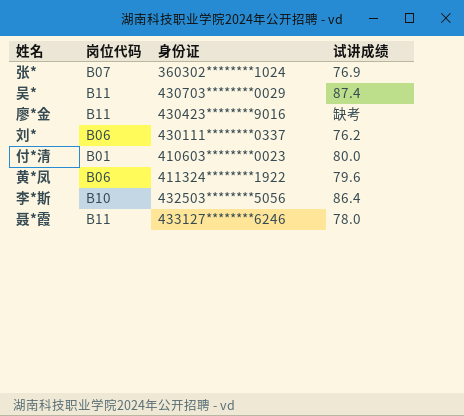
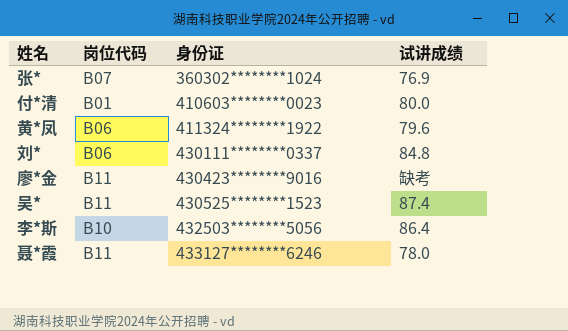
row order: none -> 身份证 ascending
刘* | 试讲成绩: 76.2 -> 84.8
吴* | 身份证: 430703********0029 -> 430525********1523

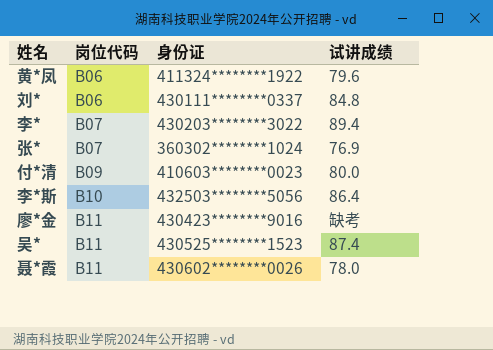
row order: 身份证 ascending -> 岗位代码 ascending
row 李*: none -> B07 | 430203********3022 | 89.4
付*清 | 岗位代码: B01 -> B09
聂*霞 | 身份证: 433127********6246 -> 430602********0026

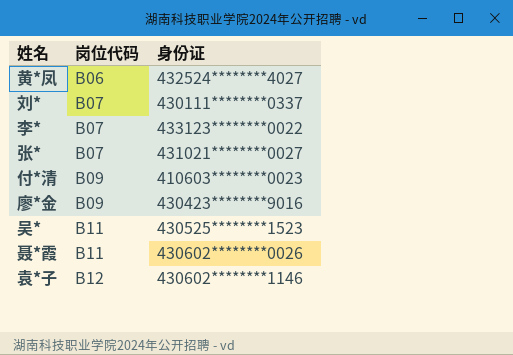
column 试讲成绩 | position: 4 -> none
row 李*斯: B10 | 432503********5056 | 86.4 -> none
黄*凤 | 身份证: 411324********1922 -> 432524********4027
刘* | 岗位代码: B06 -> B07
李* | 身份证: 430203********3022 -> 433123********0022
张* | 身份证: 360302********1024 -> 431021********0027
廖*金 | 岗位代码: B11 -> B09
row 袁*子: none -> B12 | 430602********1146

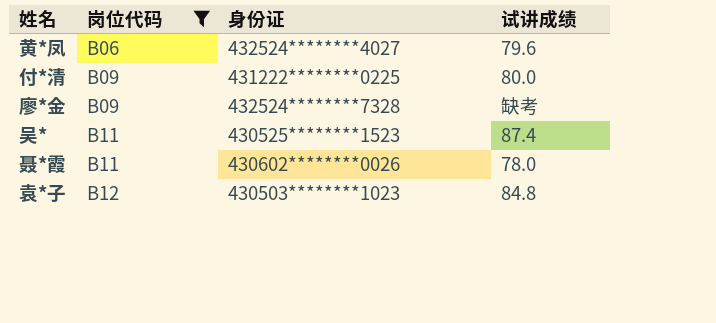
filter: none -> 岗位代码 != B07
column 试讲成绩 | position: none -> 4
付*清 | 身份证: 410603********0023 -> 431222********0225
廖*金 | 身份证: 430423********9016 -> 432524********7328
袁*子 | 身份证: 430602********1146 -> 430503********1023

